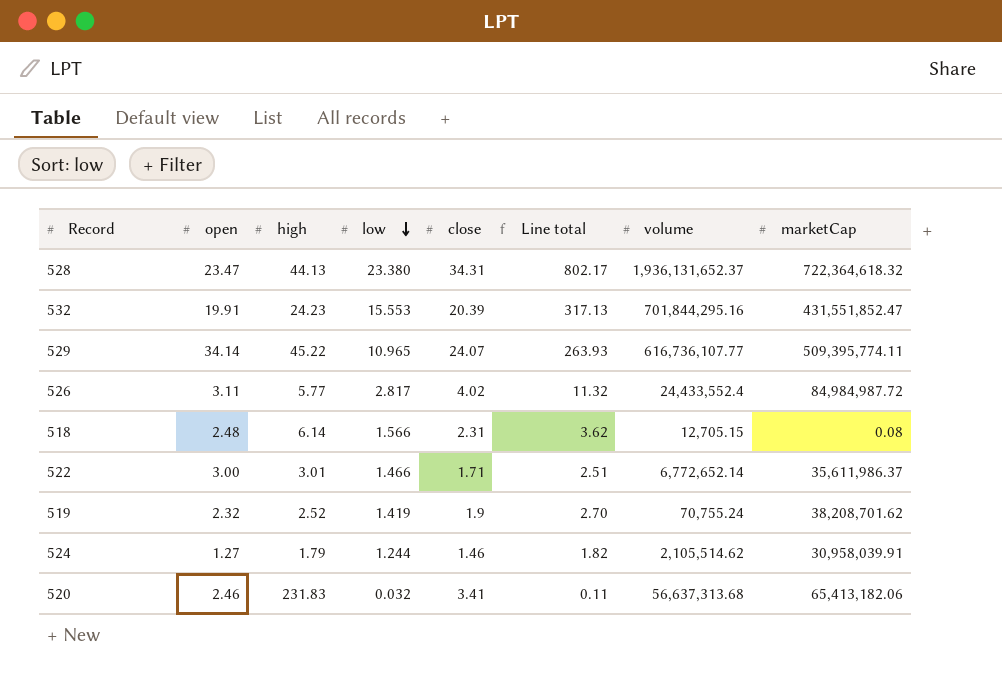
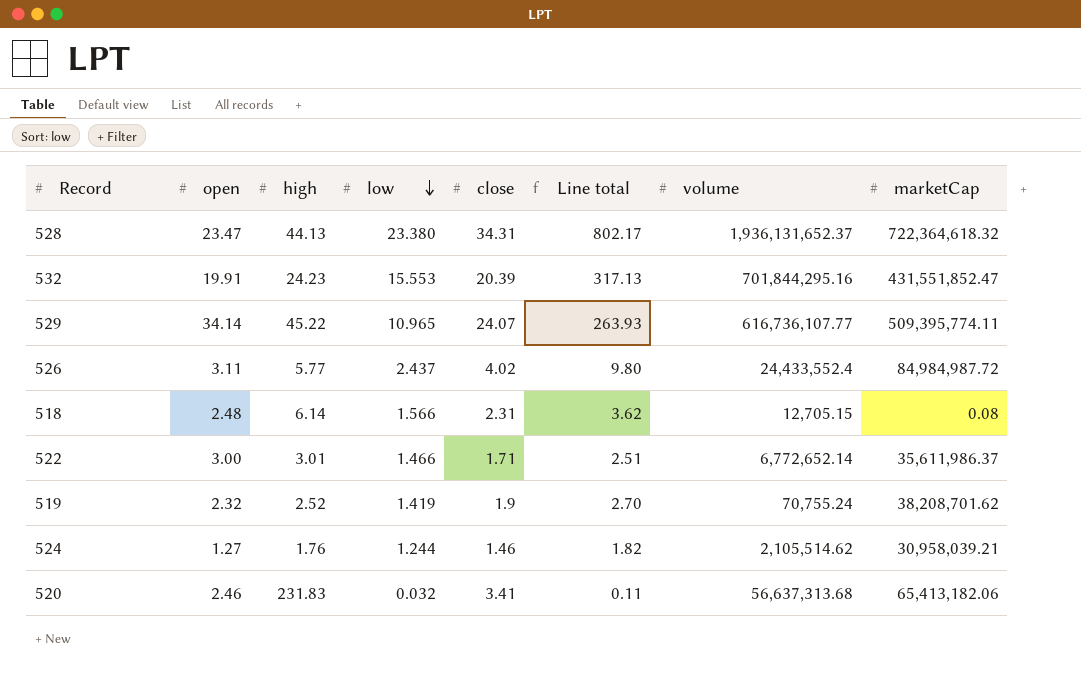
526 | low: 2.817 -> 2.437
526 | Line total: 11.32 -> 9.80
524 | high: 1.79 -> 1.76
524 | marketCap: 30,958,039.91 -> 30,958,039.21

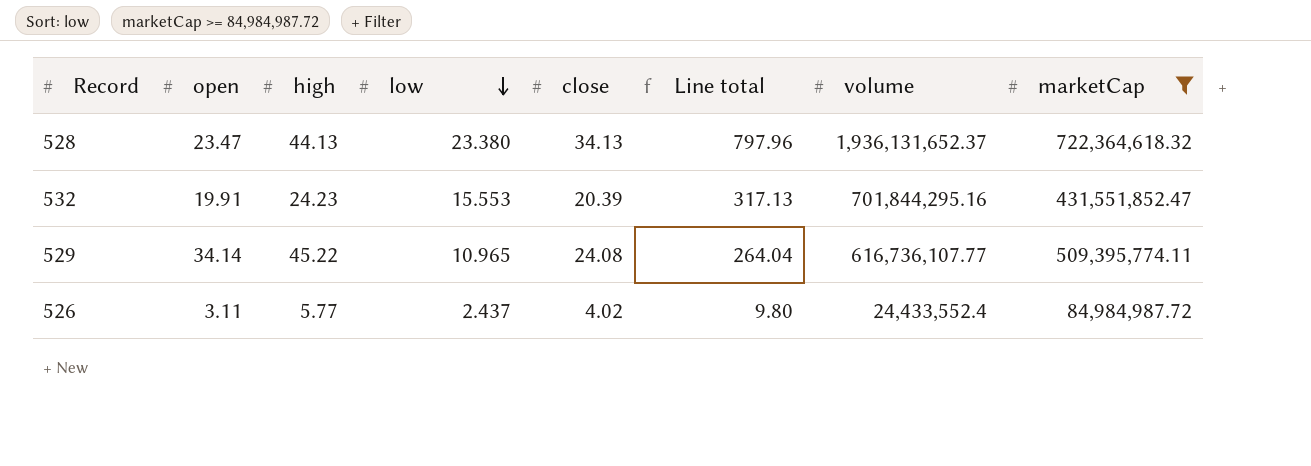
filter: none -> marketCap >= 84,984,987.72
528 | close: 34.31 -> 34.13
528 | Line total: 802.17 -> 797.96
529 | close: 24.07 -> 24.08
529 | Line total: 263.93 -> 264.04

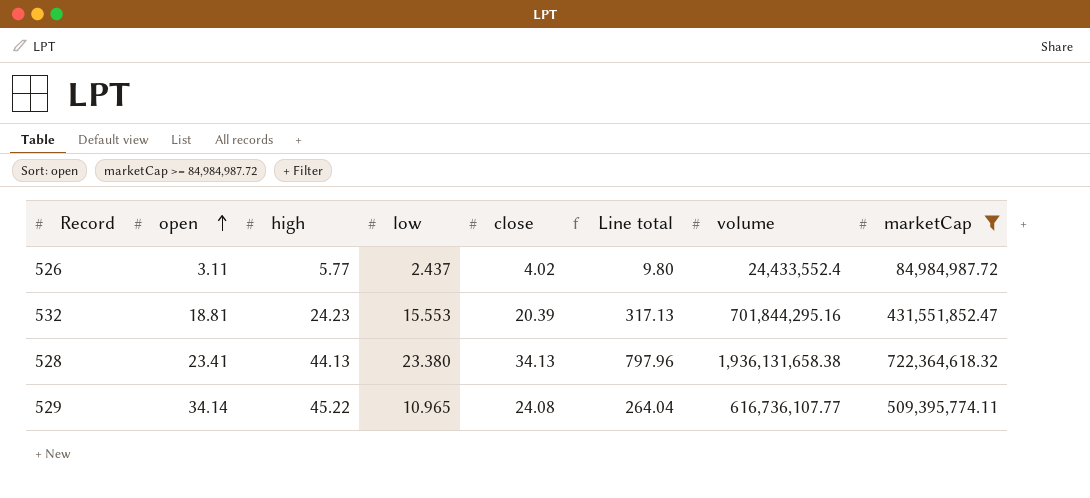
row order: low descending -> open ascending
532 | open: 19.91 -> 18.81
528 | open: 23.47 -> 23.41
528 | volume: 1,936,131,652.37 -> 1,936,131,658.38

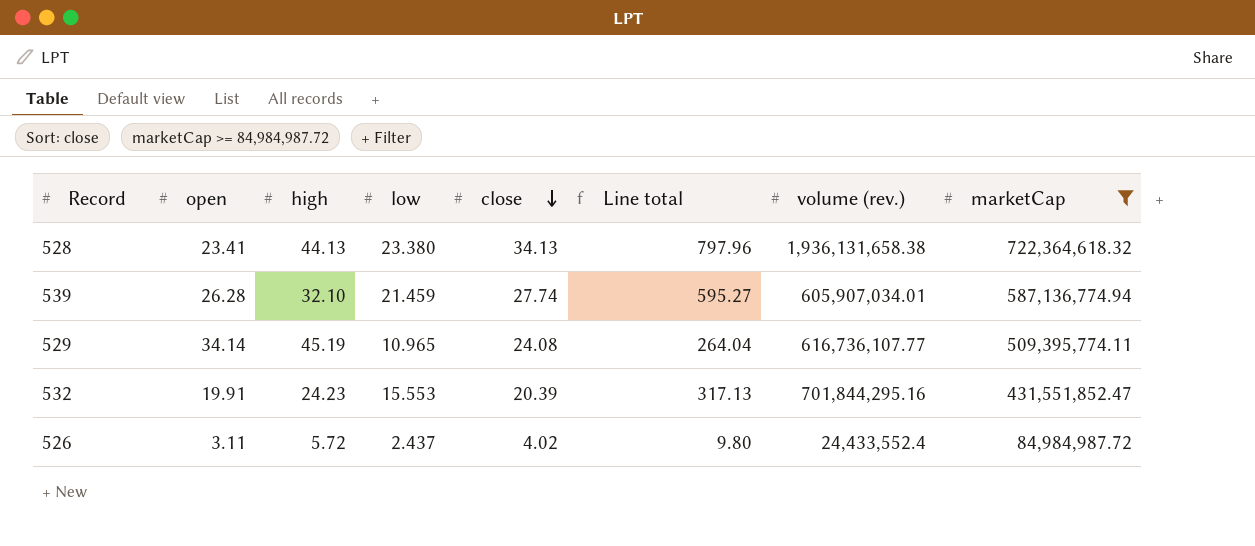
row order: open ascending -> close descending
column name: volume -> volume (rev.)
row 539: none -> 26.28 | 32.10 | 21.459 | 27.74 | 595.27 | 605,907,034.01 | 587,136,774.94
529 | high: 45.22 -> 45.19
532 | open: 18.81 -> 19.91
526 | high: 5.77 -> 5.72

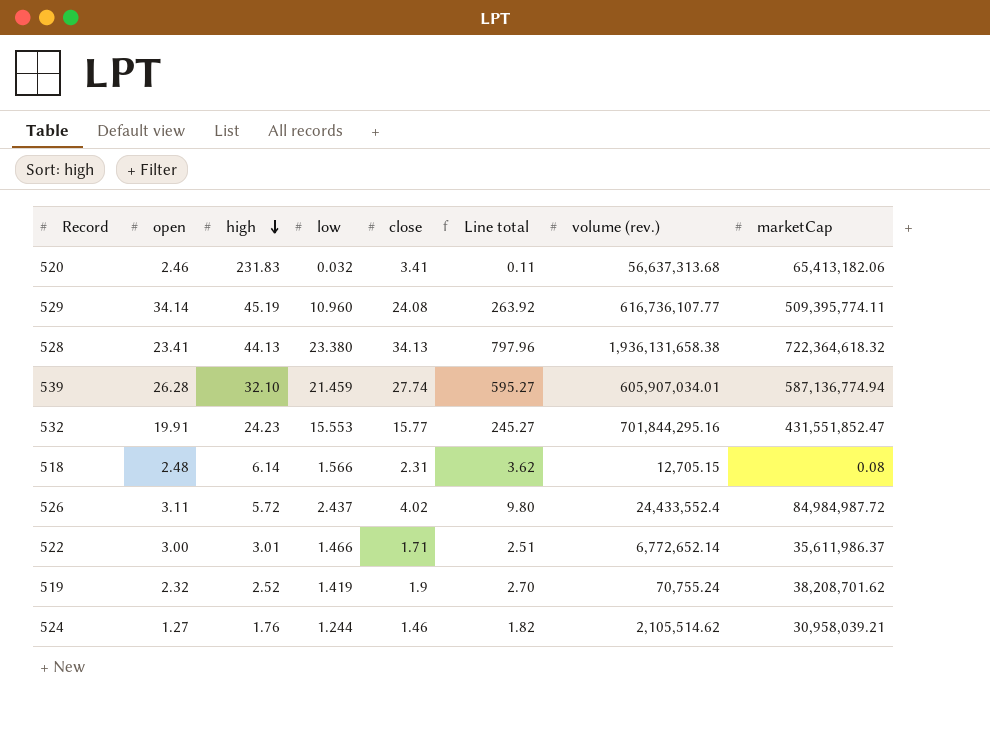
filter: marketCap >= 84,984,987.72 -> none
row order: close descending -> high descending
529 | low: 10.965 -> 10.960
529 | Line total: 264.04 -> 263.92
532 | close: 20.39 -> 15.77
532 | Line total: 317.13 -> 245.27

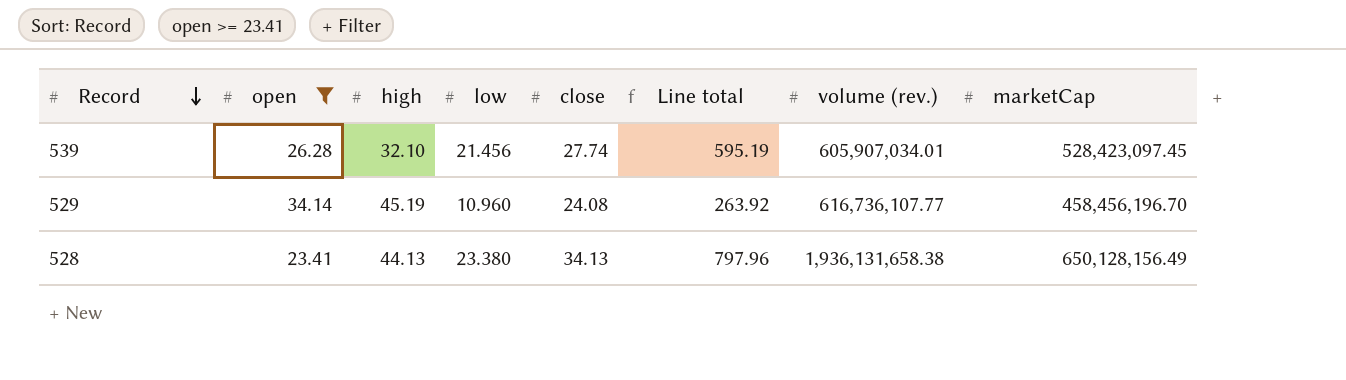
filter: none -> open >= 23.41
row order: high descending -> Record descending
539 | low: 21.459 -> 21.456
539 | Line total: 595.27 -> 595.19
539 | marketCap: 587,136,774.94 -> 528,423,097.45
529 | marketCap: 509,395,774.11 -> 458,456,196.70
528 | marketCap: 722,364,618.32 -> 650,128,156.49

